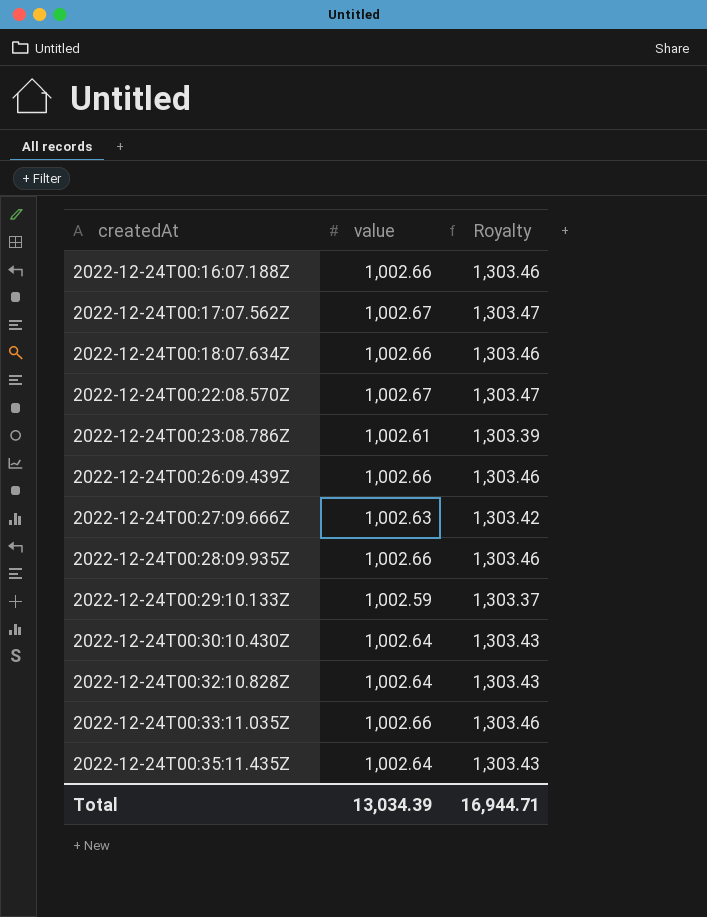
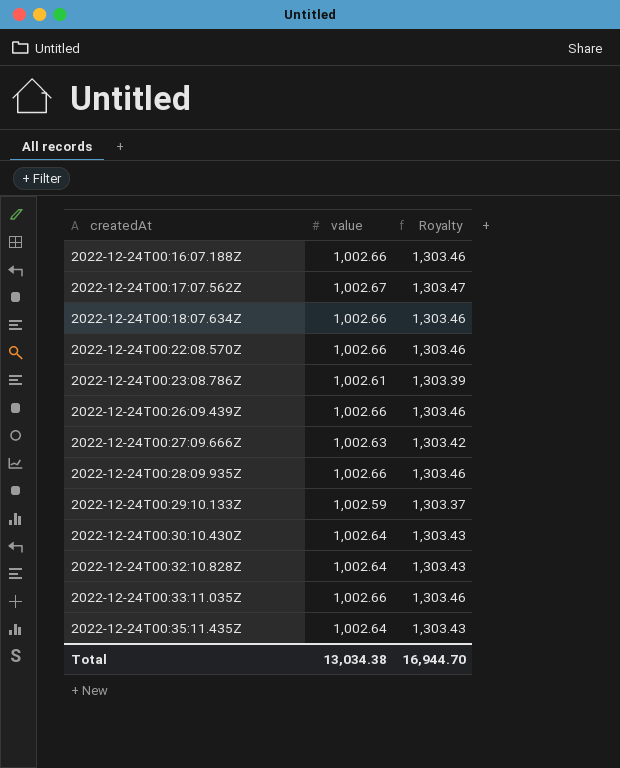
2022-12-24T00:22:08.570Z | value: 1,002.67 -> 1,002.66
2022-12-24T00:22:08.570Z | Royalty: 1,303.47 -> 1,303.46
Total | value: 13,034.39 -> 13,034.38
Total | Royalty: 16,944.71 -> 16,944.70

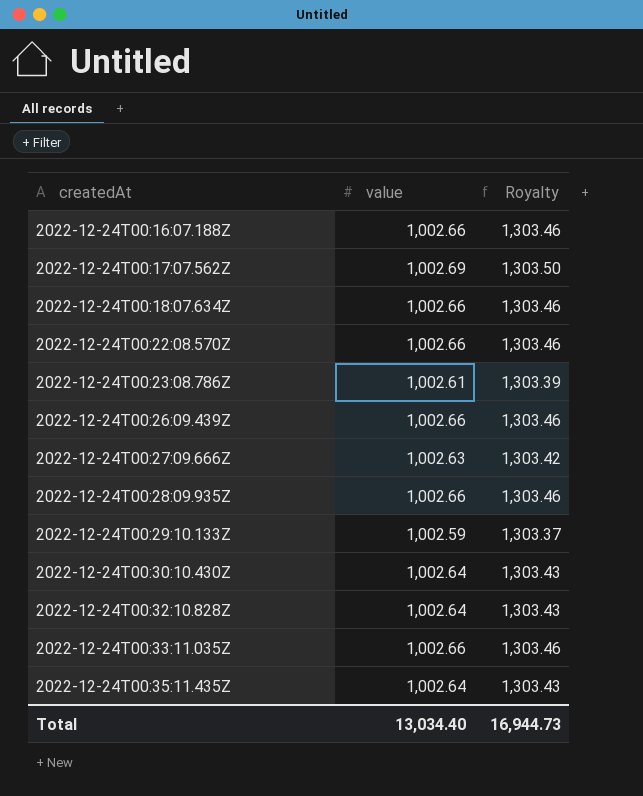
2022-12-24T00:17:07.562Z | value: 1,002.67 -> 1,002.69
2022-12-24T00:17:07.562Z | Royalty: 1,303.47 -> 1,303.50
Total | value: 13,034.38 -> 13,034.40
Total | Royalty: 16,944.70 -> 16,944.73

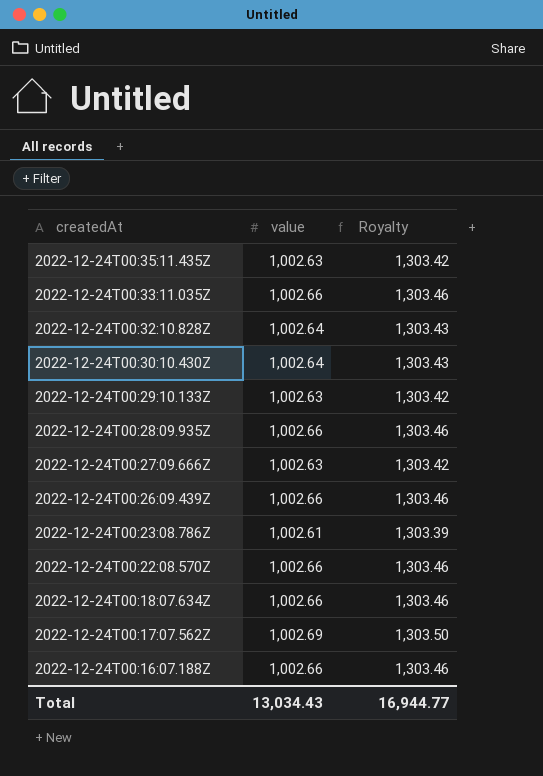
row order: createdAt ascending -> createdAt descending
2022-12-24T00:35:11.435Z | value: 1,002.64 -> 1,002.63
2022-12-24T00:35:11.435Z | Royalty: 1,303.43 -> 1,303.42
2022-12-24T00:29:10.133Z | value: 1,002.59 -> 1,002.63
2022-12-24T00:29:10.133Z | Royalty: 1,303.37 -> 1,303.42
Total | value: 13,034.40 -> 13,034.43
Total | Royalty: 16,944.73 -> 16,944.77

